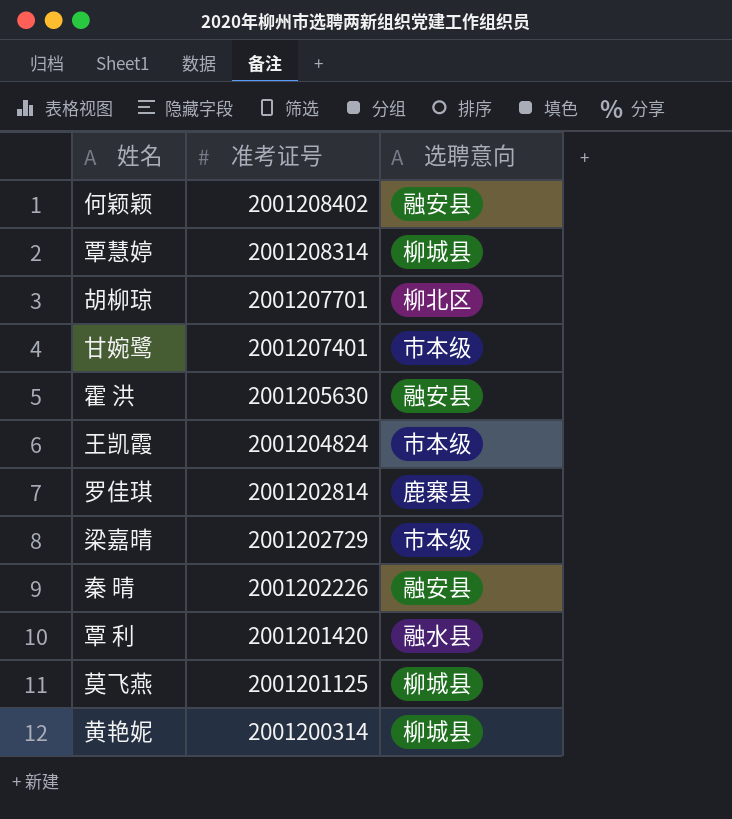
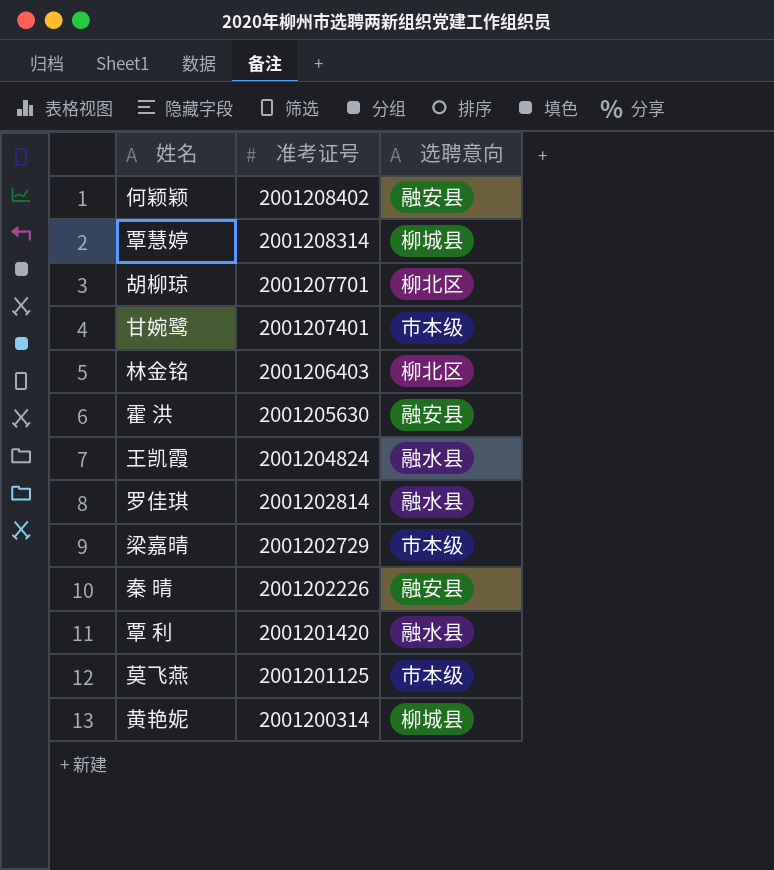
row 林金铭: none -> 2001206403 | 柳北区
王凯霞 | 选聘意向: 市本级 -> 融水县
罗佳琪 | 选聘意向: 鹿寨县 -> 融水县
莫飞燕 | 选聘意向: 柳城县 -> 市本级

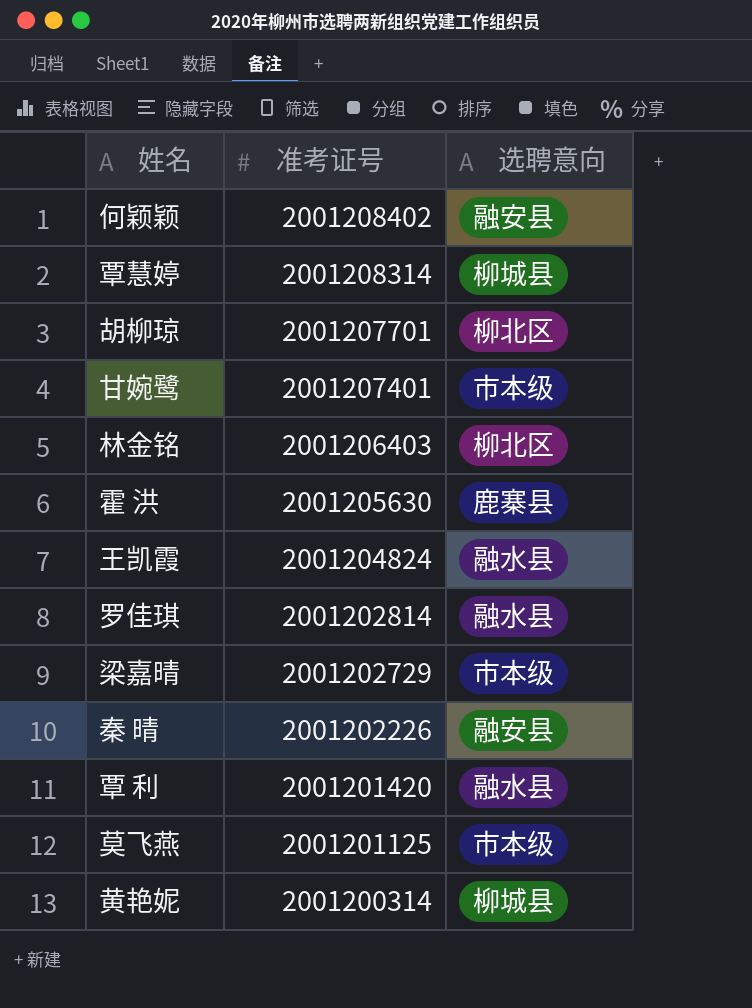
霍 洪 | 选聘意向: 融安县 -> 鹿寨县

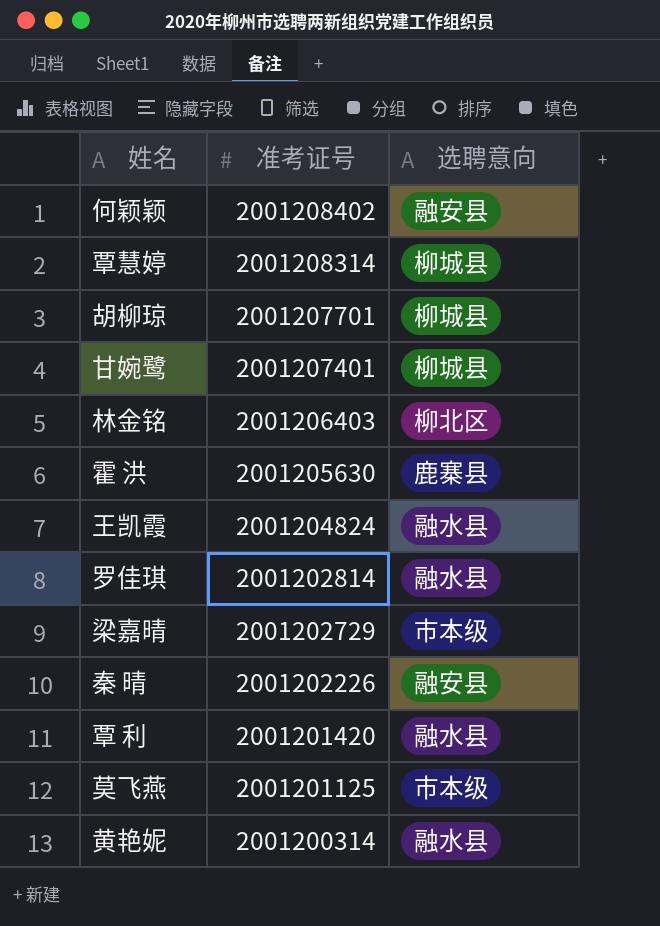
胡柳琼 | 选聘意向: 柳北区 -> 柳城县
甘婉鹭 | 选聘意向: 市本级 -> 柳城县
黄艳妮 | 选聘意向: 柳城县 -> 融水县

